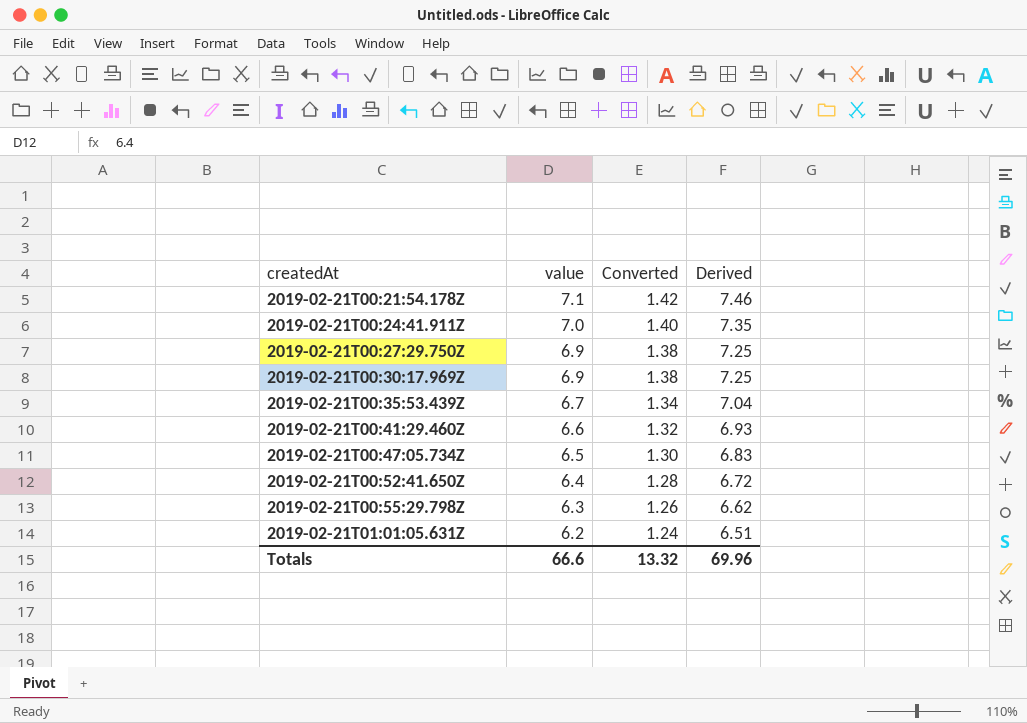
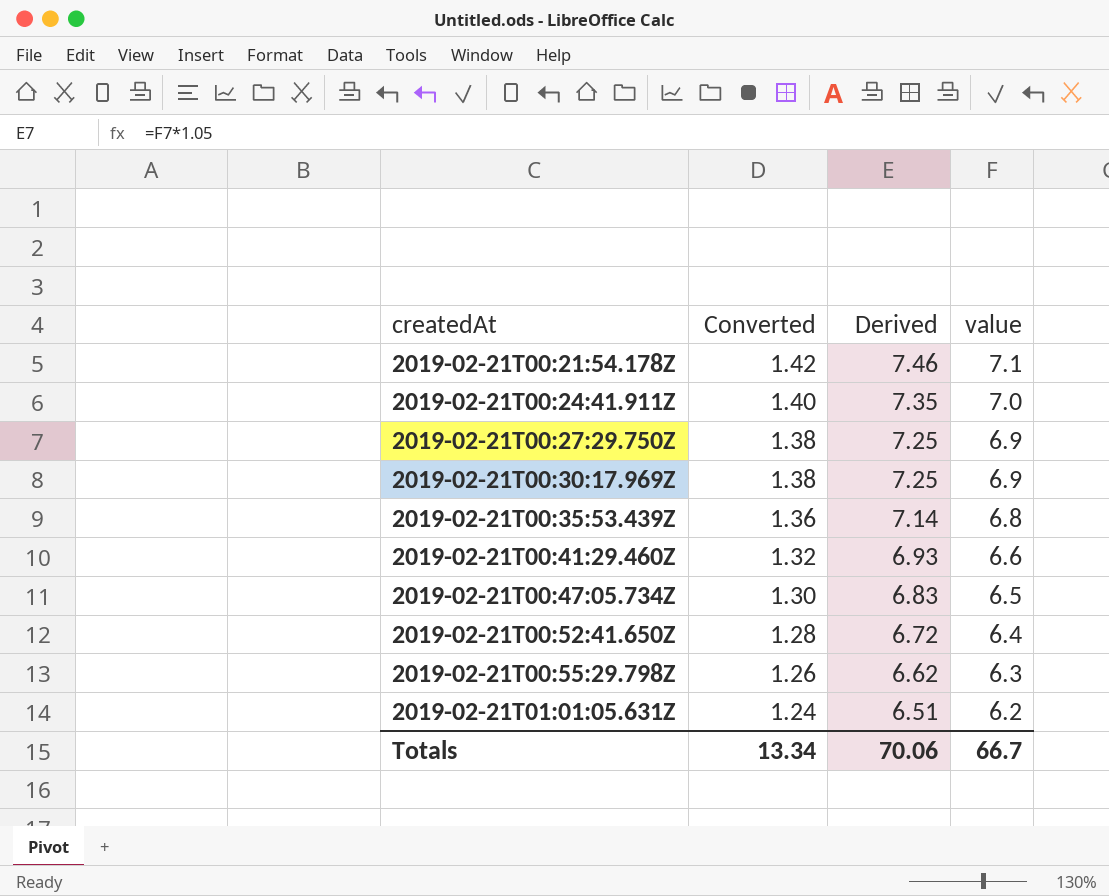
column value | position: 2 -> 4
2019-02-21T00:35:53.439Z | Converted: 1.34 -> 1.36
2019-02-21T00:35:53.439Z | Derived: 7.04 -> 7.14
2019-02-21T00:35:53.439Z | value: 6.7 -> 6.8
Totals | Converted: 13.32 -> 13.34
Totals | Derived: 69.96 -> 70.06
Totals | value: 66.6 -> 66.7

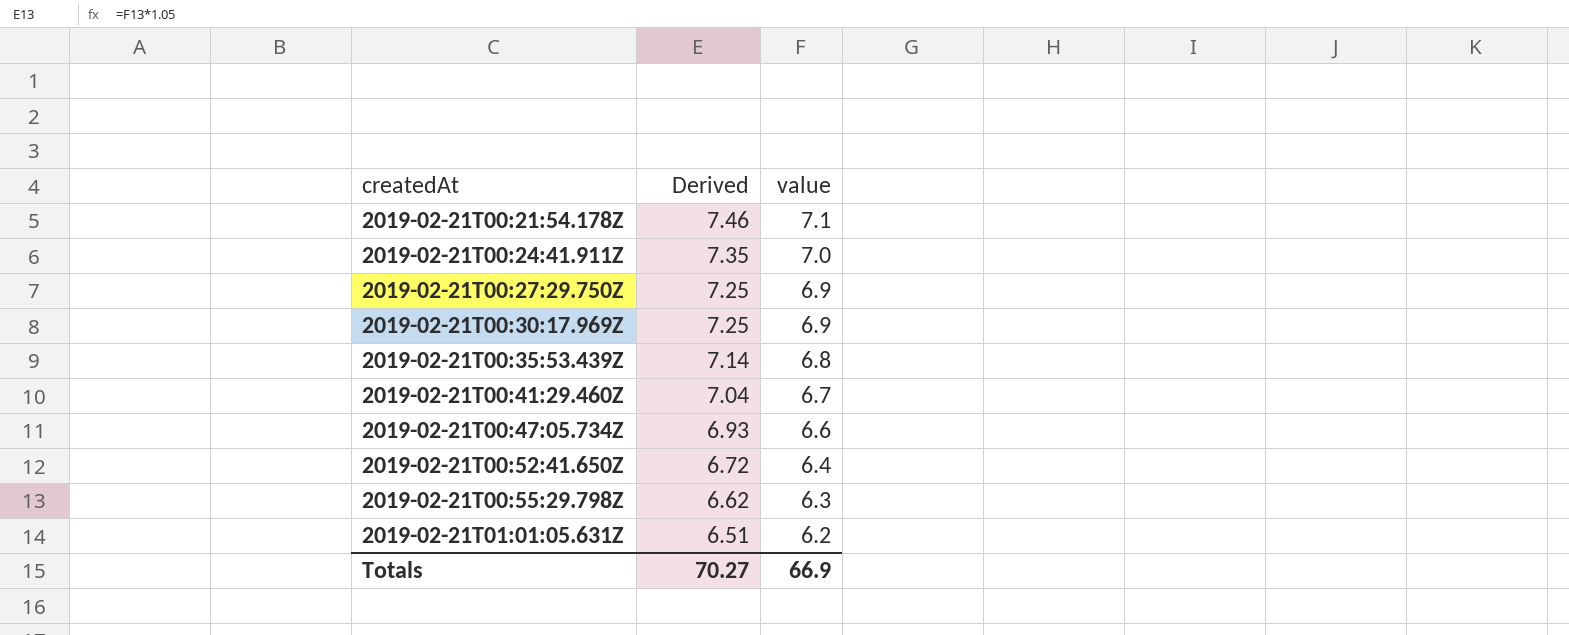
column Converted | formula: [value] * 0.2 -> none
2019-02-21T00:41:29.460Z | Derived: 6.93 -> 7.04
2019-02-21T00:41:29.460Z | value: 6.6 -> 6.7
2019-02-21T00:47:05.734Z | Derived: 6.83 -> 6.93
2019-02-21T00:47:05.734Z | value: 6.5 -> 6.6
Totals | Derived: 70.06 -> 70.27
Totals | value: 66.7 -> 66.9

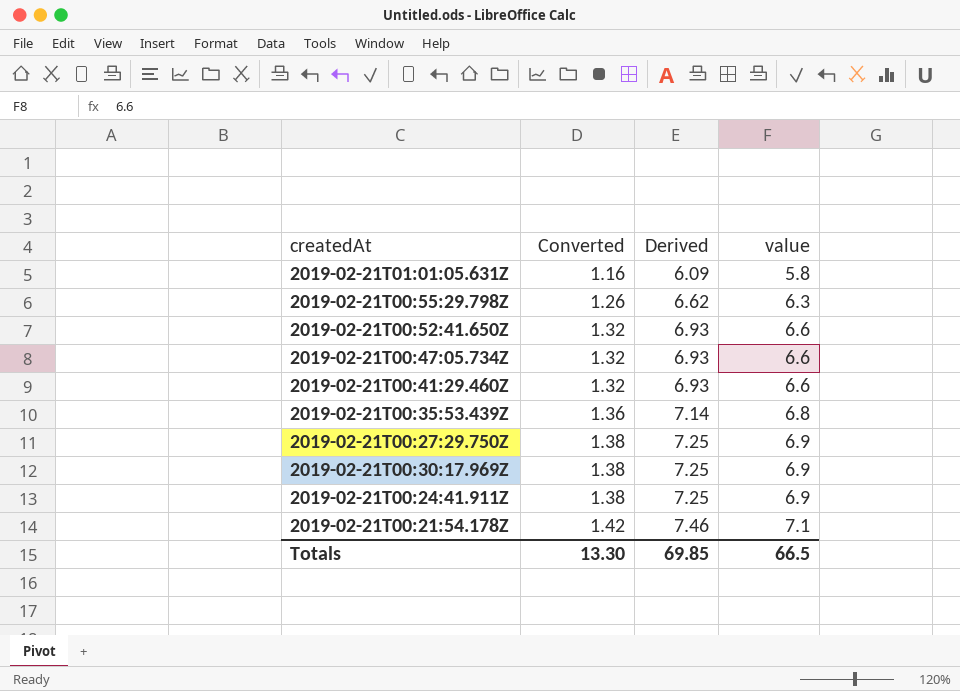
row order: createdAt ascending -> Converted ascending
column Converted | formula: none -> [value] * 0.2
2019-02-21T01:01:05.631Z | Derived: 6.51 -> 6.09
2019-02-21T01:01:05.631Z | value: 6.2 -> 5.8
2019-02-21T00:52:41.650Z | Derived: 6.72 -> 6.93
2019-02-21T00:52:41.650Z | value: 6.4 -> 6.6
2019-02-21T00:41:29.460Z | Derived: 7.04 -> 6.93
2019-02-21T00:41:29.460Z | value: 6.7 -> 6.6
2019-02-21T00:24:41.911Z | Derived: 7.35 -> 7.25
2019-02-21T00:24:41.911Z | value: 7.0 -> 6.9
Totals | Derived: 70.27 -> 69.85
Totals | value: 66.9 -> 66.5

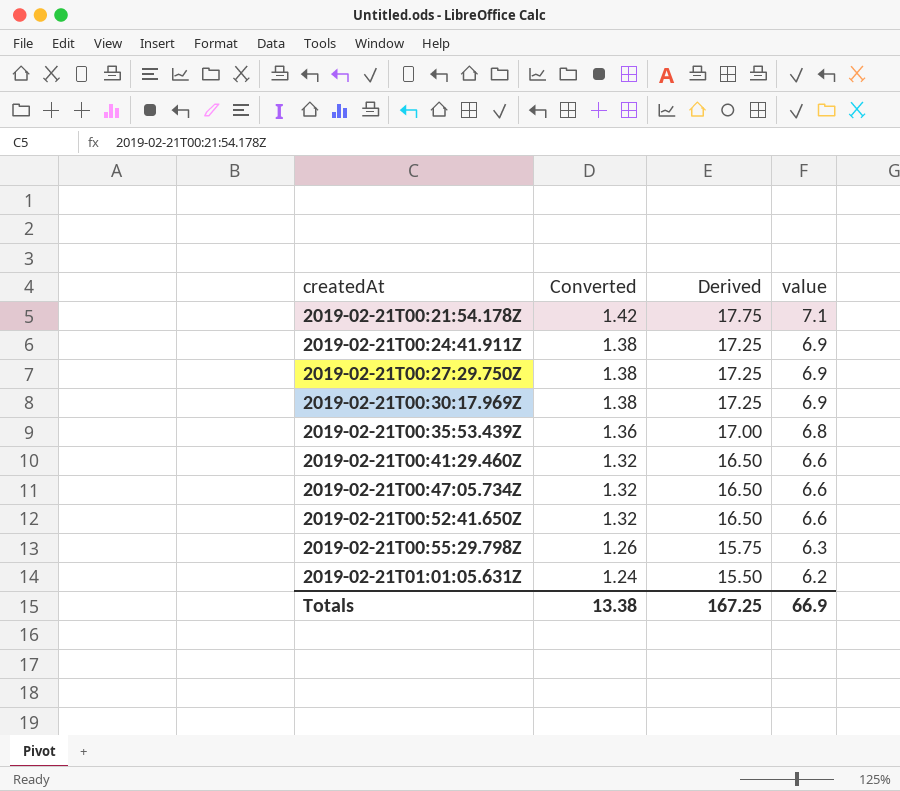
row order: Converted ascending -> createdAt ascending
column Derived | formula: [value] * 1.05 -> [value] * 2.5
2019-02-21T01:01:05.631Z | Converted: 1.16 -> 1.24
2019-02-21T01:01:05.631Z | value: 5.8 -> 6.2
Totals | Converted: 13.30 -> 13.38
Totals | Derived: 69.85 -> 167.25
Totals | value: 66.5 -> 66.9

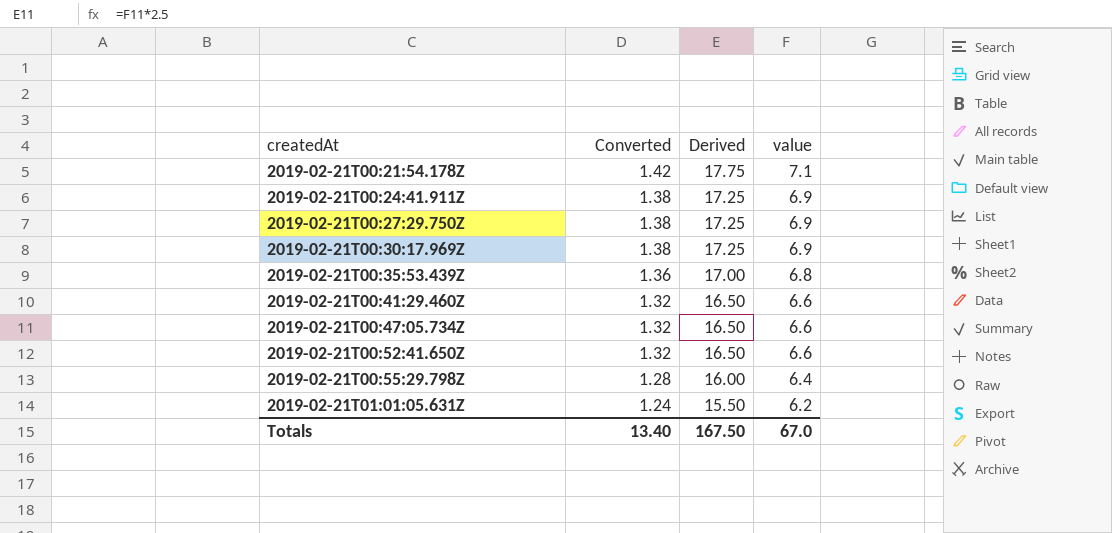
2019-02-21T00:55:29.798Z | Converted: 1.26 -> 1.28
2019-02-21T00:55:29.798Z | Derived: 15.75 -> 16.00
2019-02-21T00:55:29.798Z | value: 6.3 -> 6.4
Totals | Converted: 13.38 -> 13.40
Totals | Derived: 167.25 -> 167.50
Totals | value: 66.9 -> 67.0

